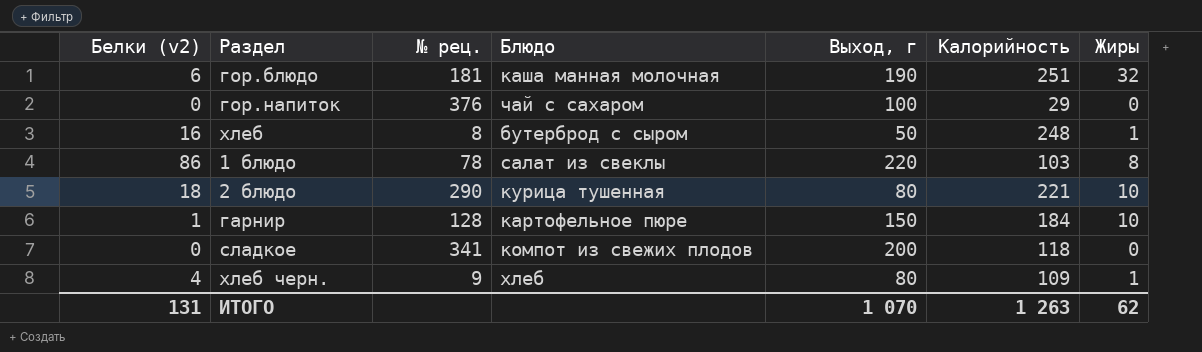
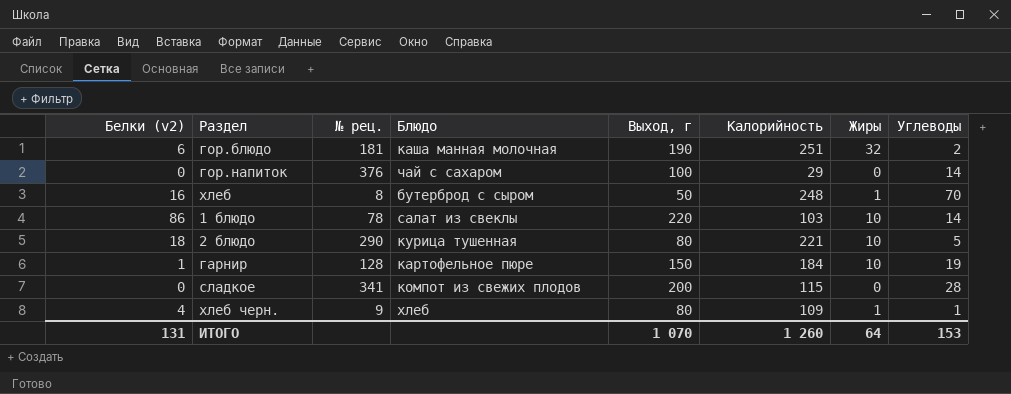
column Углеводы | position: none -> 8
1 блюдо | Жиры: 8 -> 10
сладкое | Калорийность: 118 -> 115
ИТОГО | Калорийность: 1 263 -> 1 260
ИТОГО | Жиры: 62 -> 64

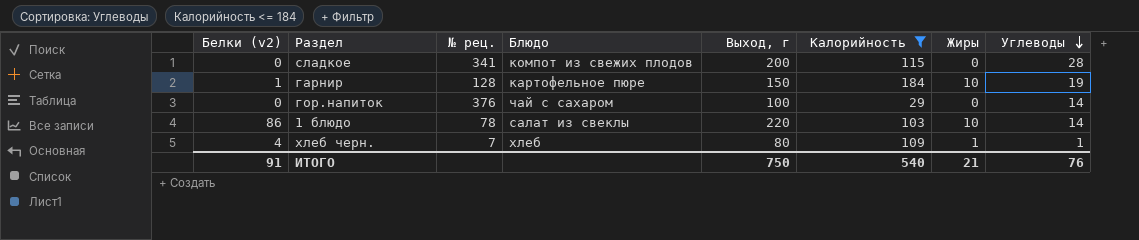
filter: none -> Калорийность <= 184
row order: none -> Углеводы descending
хлеб черн. | № рец.: 9 -> 7
ИТОГО | Белки (v2): 131 -> 91
ИТОГО | Выход, г: 1 070 -> 750
ИТОГО | Калорийность: 1 260 -> 540
ИТОГО | Жиры: 64 -> 21
ИТОГО | Углеводы: 153 -> 76

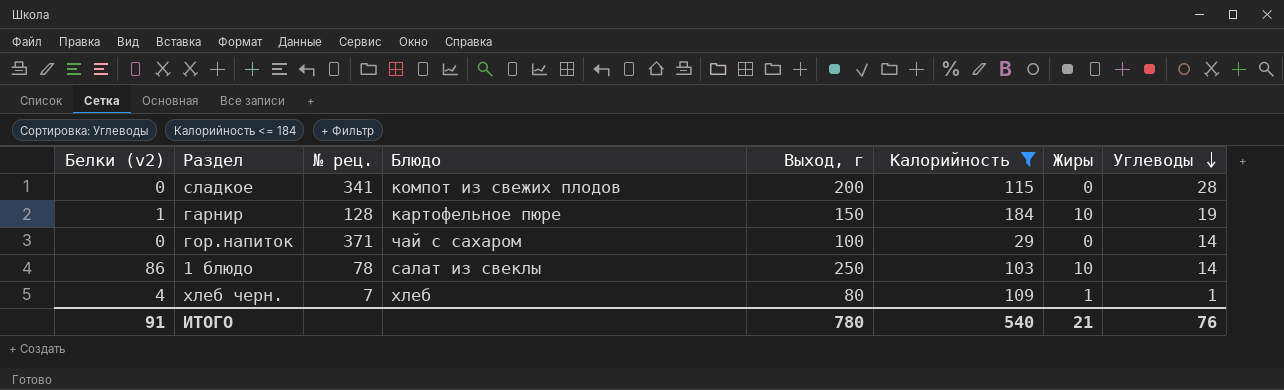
гор.напиток | № рец.: 376 -> 371
1 блюдо | Выход, г: 220 -> 250
ИТОГО | Выход, г: 750 -> 780

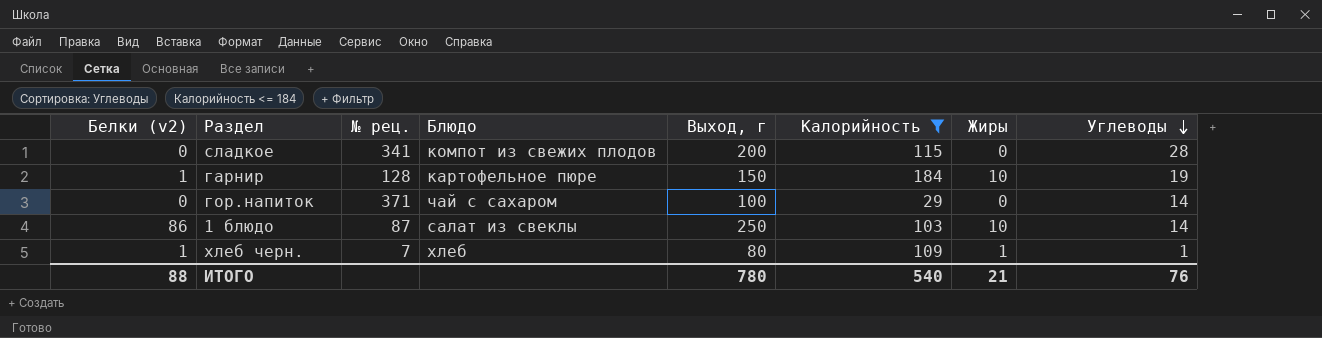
1 блюдо | № рец.: 78 -> 87
хлеб черн. | Белки (v2): 4 -> 1
ИТОГО | Белки (v2): 91 -> 88

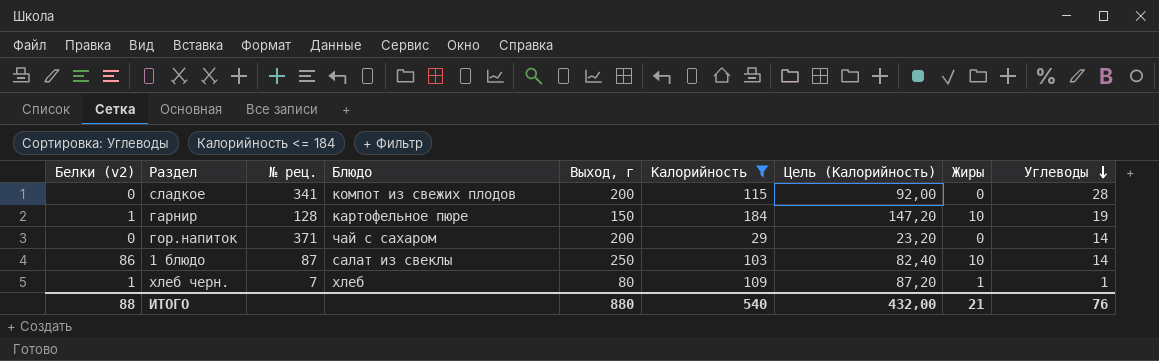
column Цель (Калорийность) | formula: none -> [Калорийность] * 0,8
гор.напиток | Выход, г: 100 -> 200
ИТОГО | Выход, г: 780 -> 880

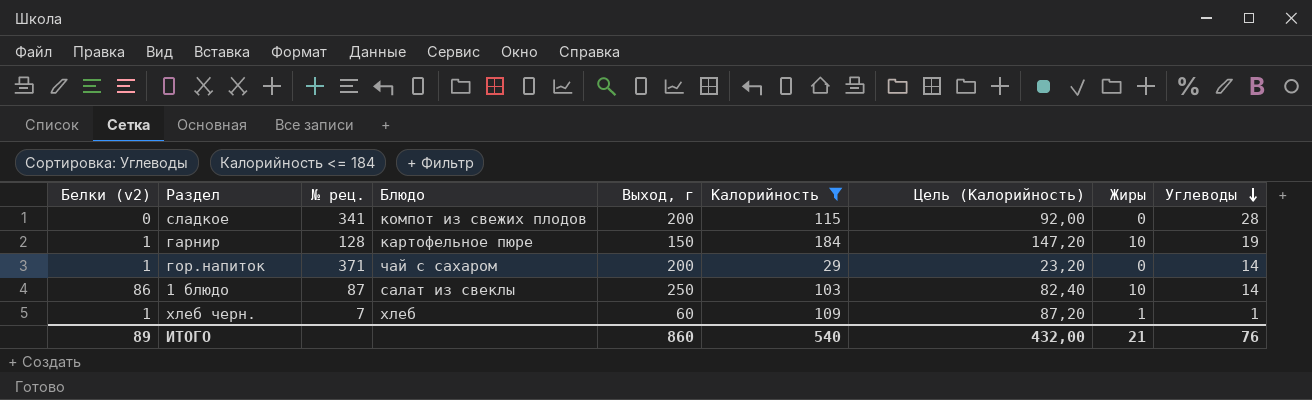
гор.напиток | Белки (v2): 0 -> 1
хлеб черн. | Выход, г: 80 -> 60
ИТОГО | Белки (v2): 88 -> 89
ИТОГО | Выход, г: 880 -> 860

